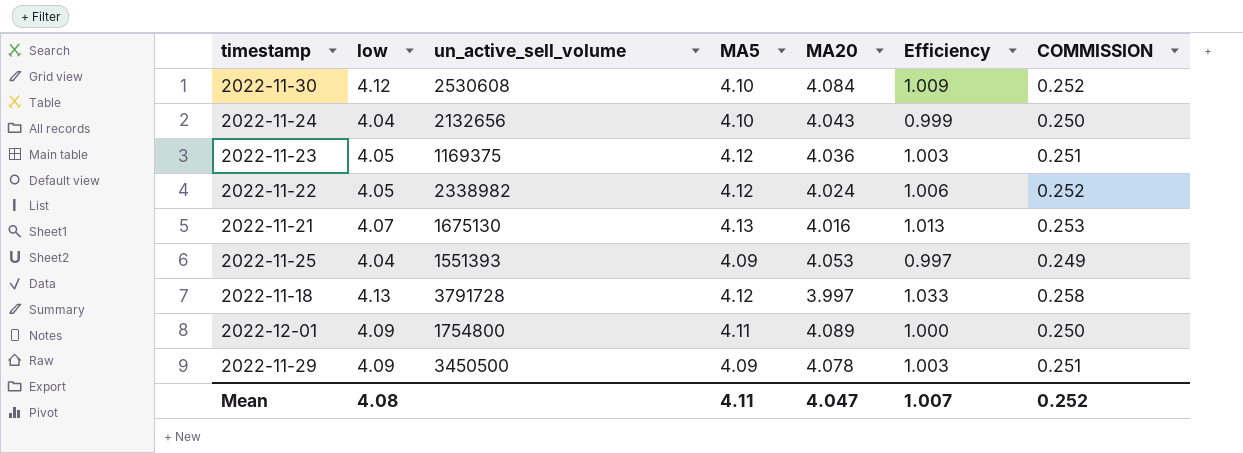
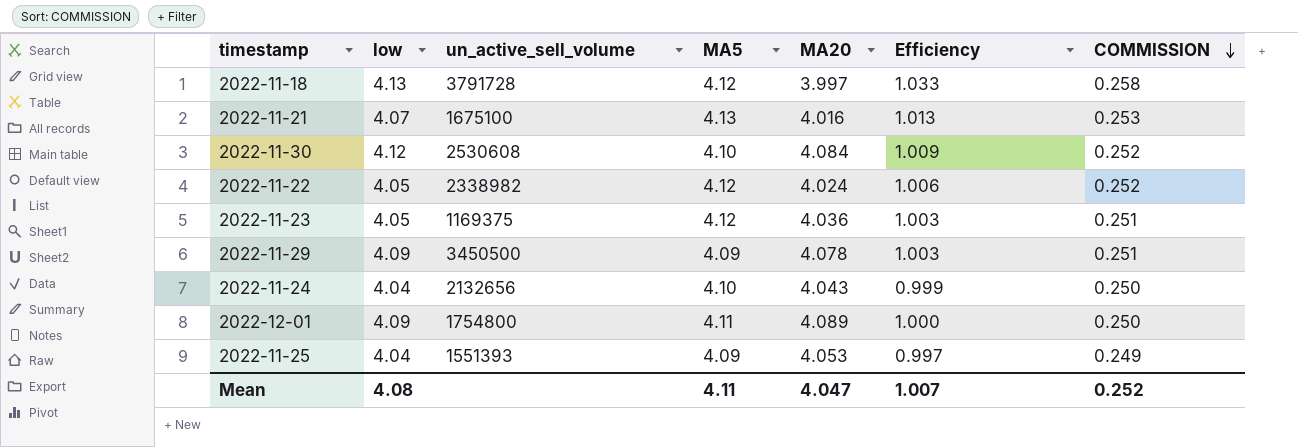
row order: none -> COMMISSION descending
2022-11-21 | un_active_sell_volume: 1675130 -> 1675100

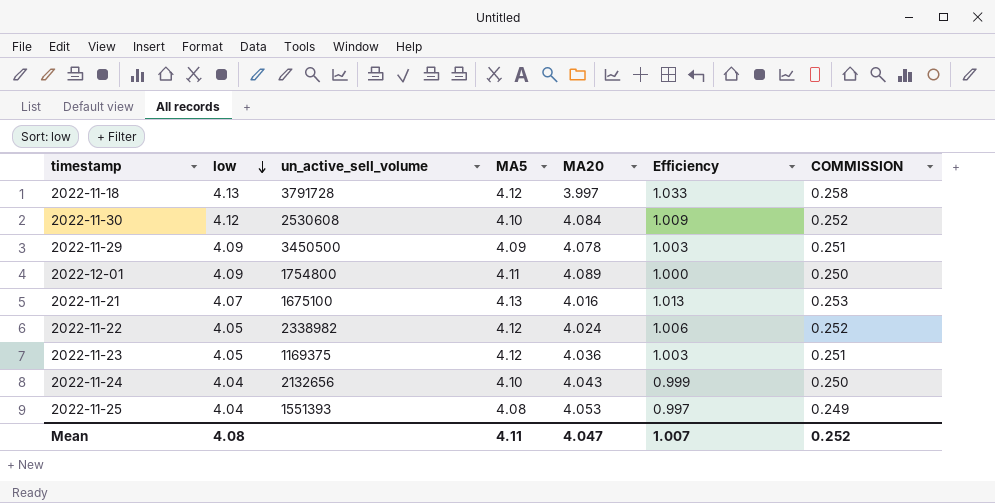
row order: COMMISSION descending -> low descending
2022-11-25 | MA5: 4.09 -> 4.08

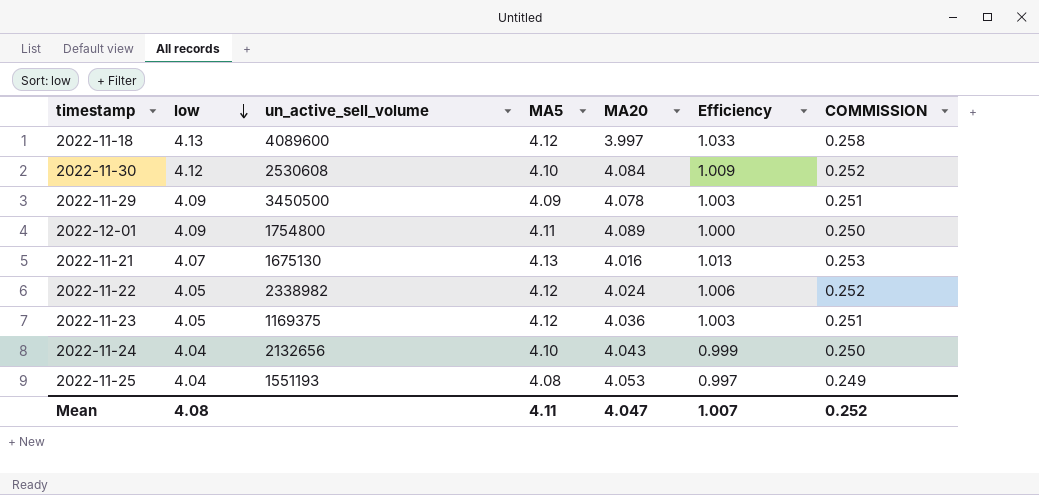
2022-11-18 | un_active_sell_volume: 3791728 -> 4089600
2022-11-21 | un_active_sell_volume: 1675100 -> 1675130
2022-11-25 | un_active_sell_volume: 1551393 -> 1551193

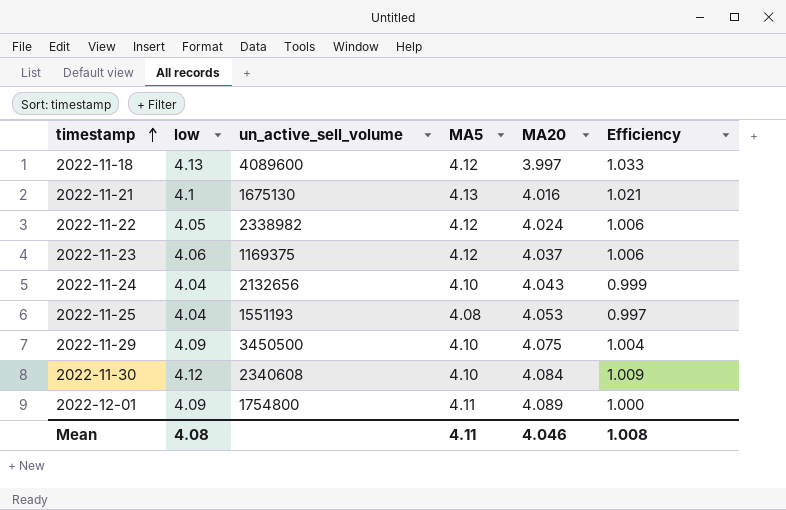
row order: low descending -> timestamp ascending
column COMMISSION | formula: [Efficiency] * 0.25 -> none
2022-11-21 | low: 4.07 -> 4.1
2022-11-21 | Efficiency: 1.013 -> 1.021
2022-11-23 | low: 4.05 -> 4.06
2022-11-23 | MA20: 4.036 -> 4.037
2022-11-23 | Efficiency: 1.003 -> 1.006
2022-11-29 | MA5: 4.09 -> 4.10
2022-11-29 | MA20: 4.078 -> 4.075
2022-11-29 | Efficiency: 1.003 -> 1.004
2022-11-30 | un_active_sell_volume: 2530608 -> 2340608
Mean | MA20: 4.047 -> 4.046
Mean | Efficiency: 1.007 -> 1.008

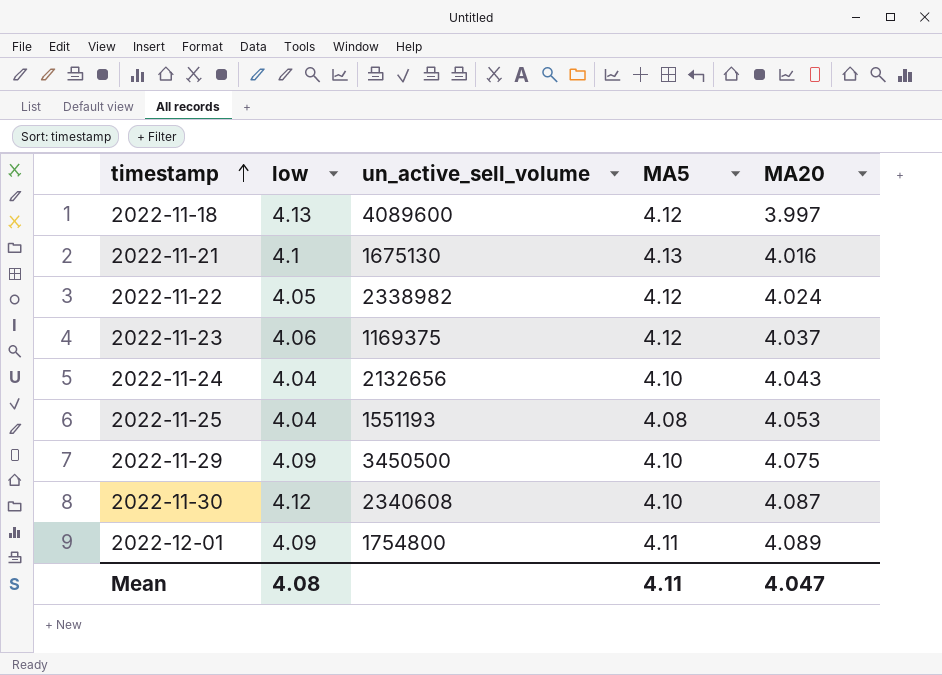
column Efficiency | formula: [low] / [MA20] -> none
2022-11-30 | MA20: 4.084 -> 4.087
Mean | MA20: 4.046 -> 4.047

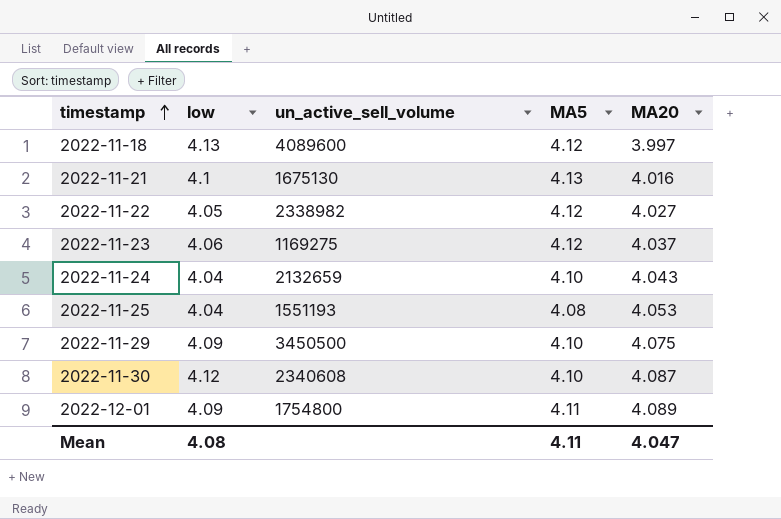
2022-11-22 | MA20: 4.024 -> 4.027
2022-11-23 | un_active_sell_volume: 1169375 -> 1169275
2022-11-24 | un_active_sell_volume: 2132656 -> 2132659

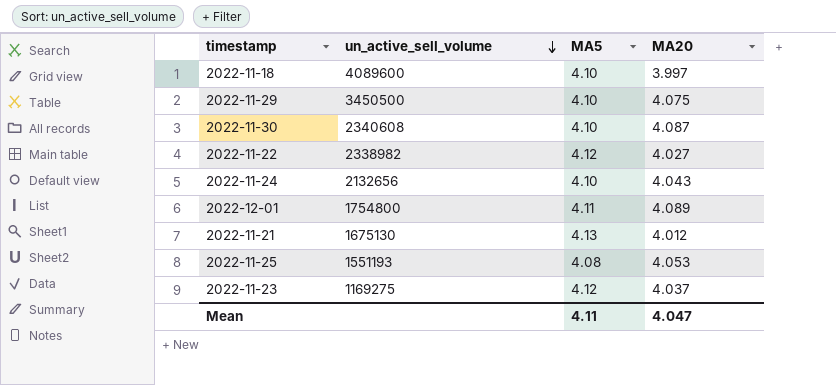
row order: timestamp ascending -> un_active_sell_volume descending
column low | position: 2 -> none
2022-11-18 | MA5: 4.12 -> 4.10
2022-11-24 | un_active_sell_volume: 2132659 -> 2132656
2022-11-21 | MA20: 4.016 -> 4.012

